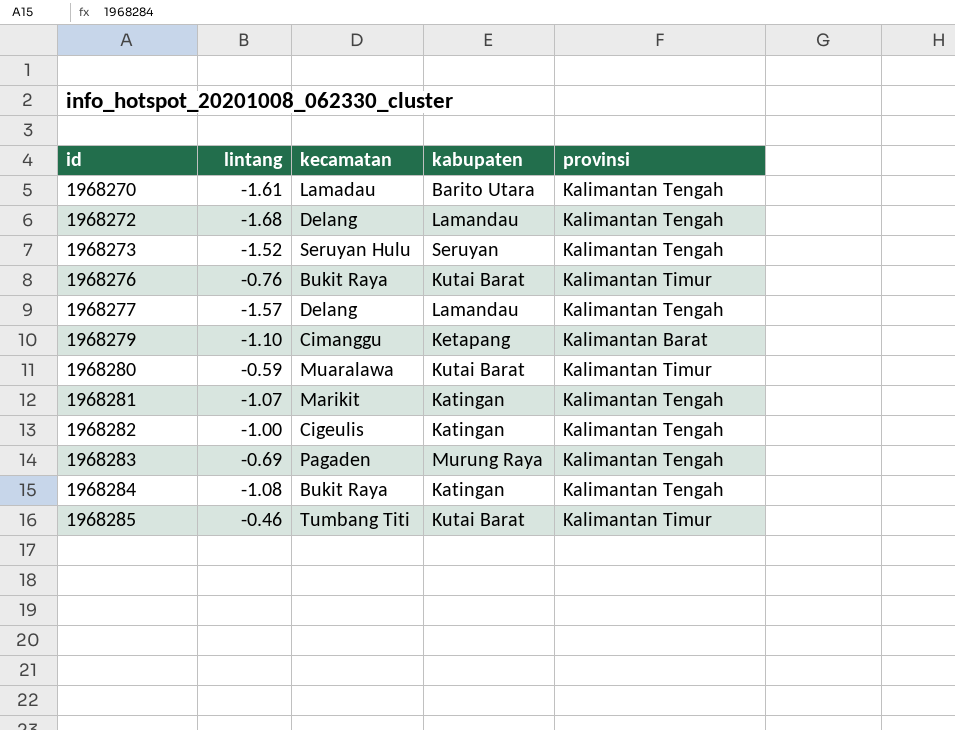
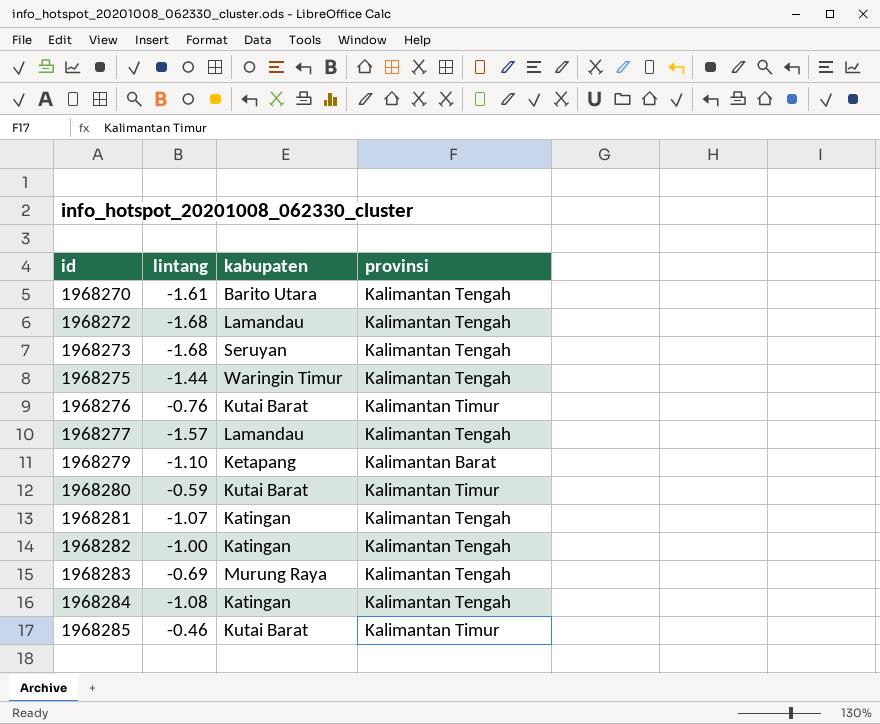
column kecamatan | position: 3 -> none
1968273 | lintang: -1.52 -> -1.68
row 1968275: none -> -1.44 | Waringin Timur | Kalimantan Tengah

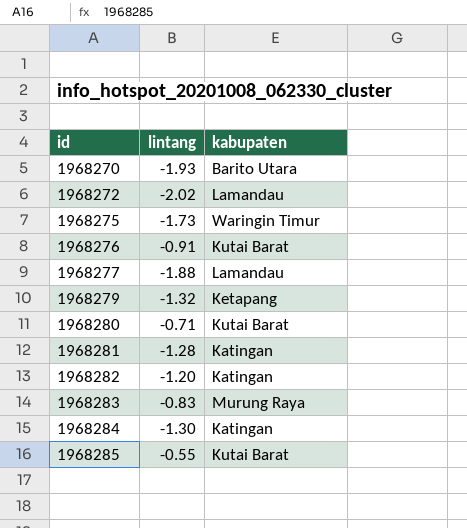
column provinsi | position: 4 -> none
row 1968273: -1.68 | Seruyan | Kalimantan Tengah -> none
1968270 | lintang: -1.61 -> -1.93
1968272 | lintang: -1.68 -> -2.02
1968275 | lintang: -1.44 -> -1.73
1968276 | lintang: -0.76 -> -0.91
1968277 | lintang: -1.57 -> -1.88
1968279 | lintang: -1.10 -> -1.32
1968280 | lintang: -0.59 -> -0.71
1968281 | lintang: -1.07 -> -1.28
1968282 | lintang: -1.00 -> -1.20
1968283 | lintang: -0.69 -> -0.83
1968284 | lintang: -1.08 -> -1.30
1968285 | lintang: -0.46 -> -0.55

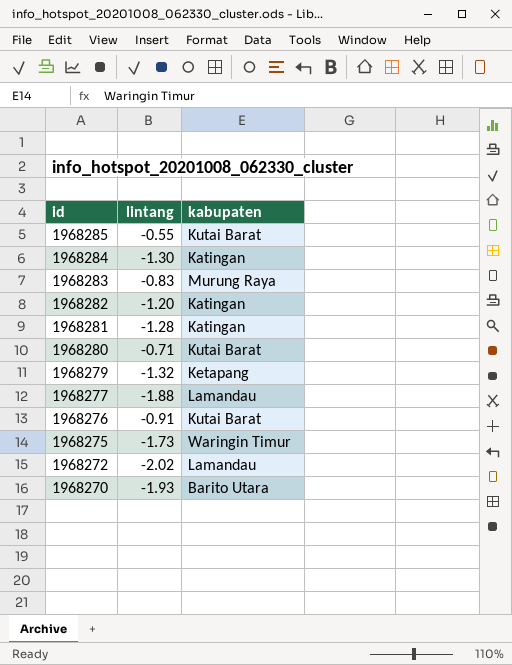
row order: id ascending -> id descending

